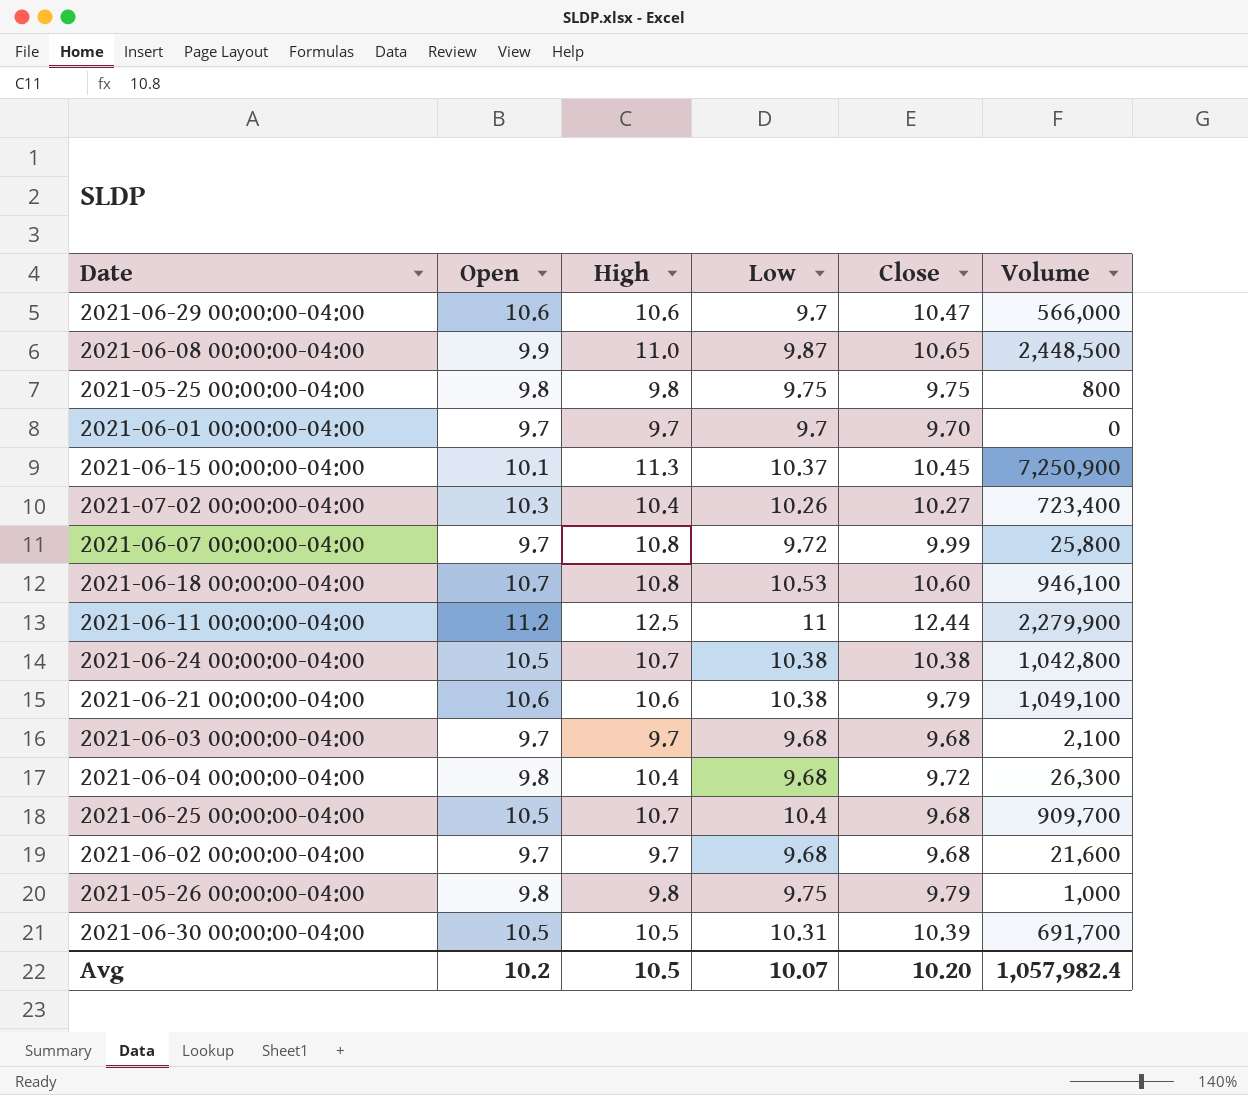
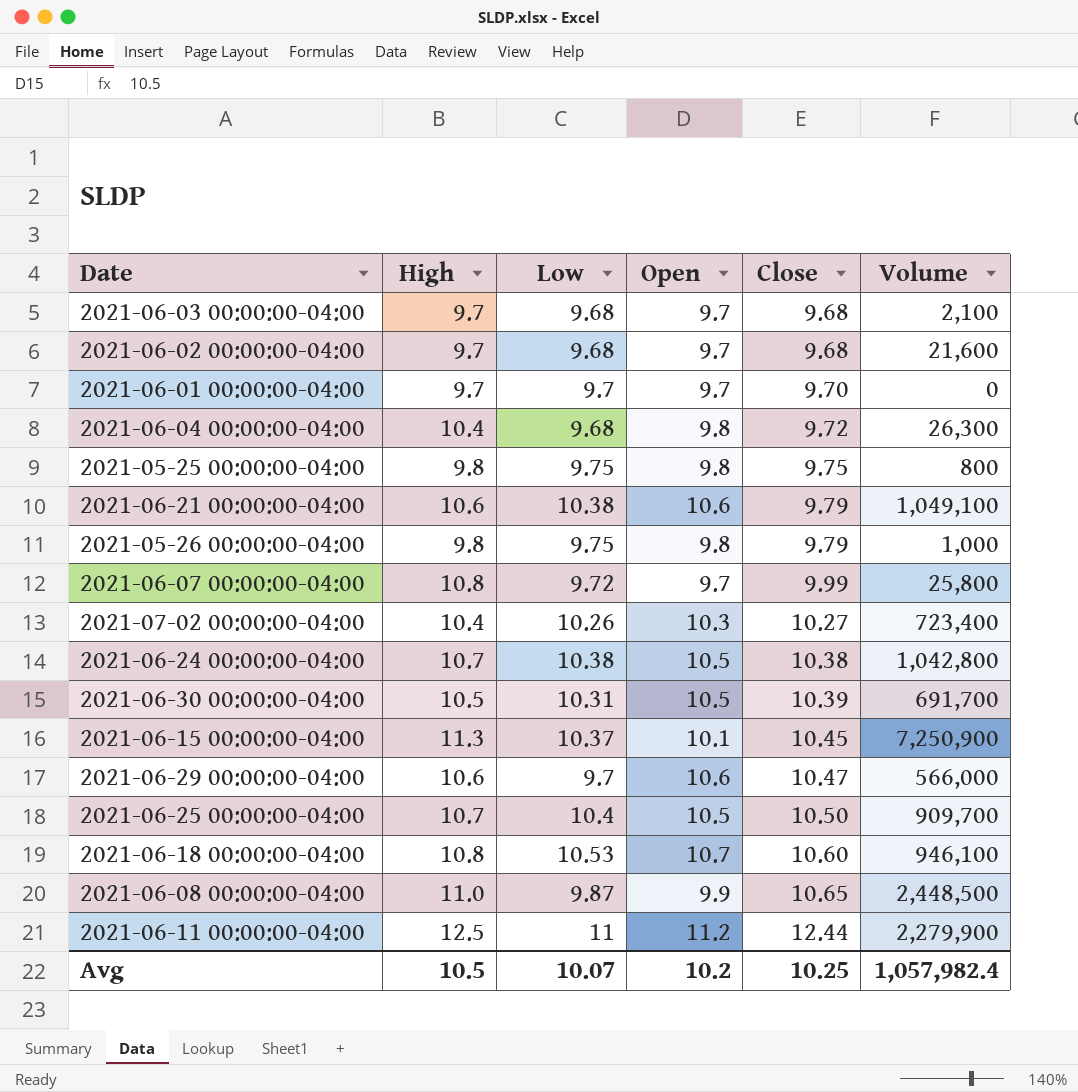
row order: none -> Close ascending
column Open | position: 2 -> 4
2021-06-25 00:00:00-04:00 | Close: 9.68 -> 10.50
Avg | Close: 10.20 -> 10.25

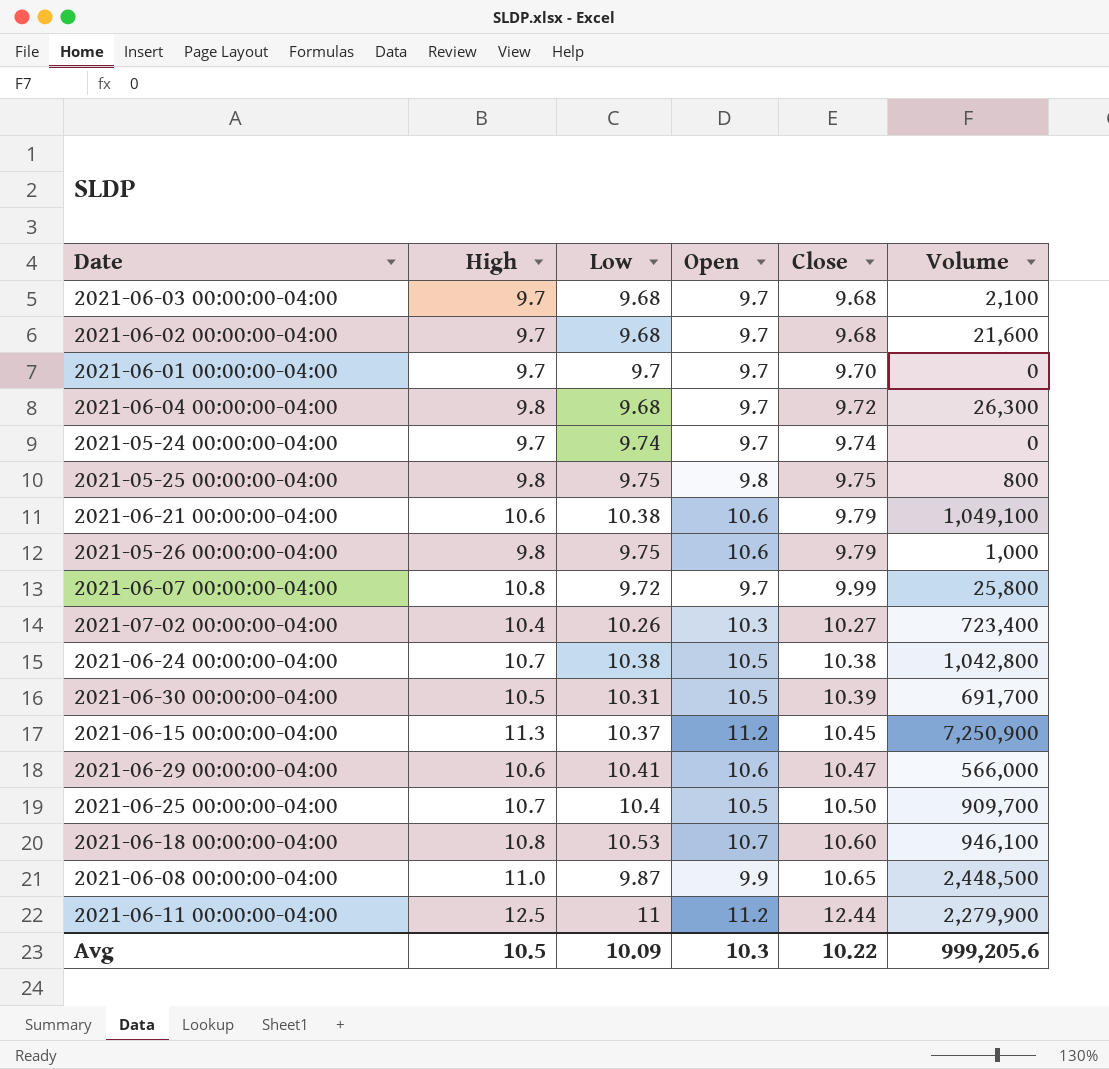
2021-06-04 00:00:00-04:00 | High: 10.4 -> 9.8
2021-06-04 00:00:00-04:00 | Open: 9.8 -> 9.7
row 2021-05-24 00:00:00-04:00: none -> 9.7 | 9.74 | 9.7 | 9.74 | 0
2021-05-26 00:00:00-04:00 | Open: 9.8 -> 10.6
2021-06-15 00:00:00-04:00 | Open: 10.1 -> 11.2
2021-06-29 00:00:00-04:00 | Low: 9.7 -> 10.41
Avg | Low: 10.07 -> 10.09
Avg | Open: 10.2 -> 10.3
Avg | Close: 10.25 -> 10.22
Avg | Volume: 1,057,982.4 -> 999,205.6

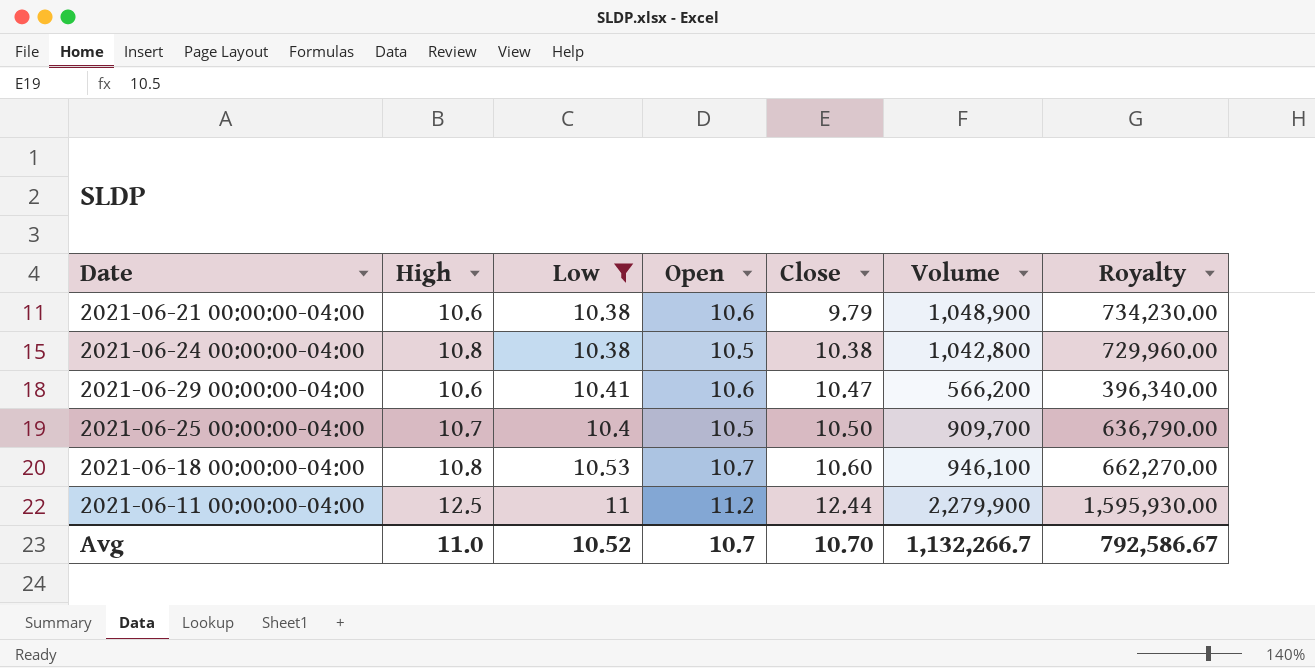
filter: none -> Low >= 10.38
column Royalty | formula: none -> [Volume] * 0.7
2021-06-21 00:00:00-04:00 | Volume: 1,049,100 -> 1,048,900
2021-06-24 00:00:00-04:00 | High: 10.7 -> 10.8
2021-06-29 00:00:00-04:00 | Volume: 566,000 -> 566,200
Avg | High: 10.5 -> 11.0
Avg | Low: 10.09 -> 10.52
Avg | Open: 10.3 -> 10.7
Avg | Close: 10.22 -> 10.70
Avg | Volume: 999,205.6 -> 1,132,266.7

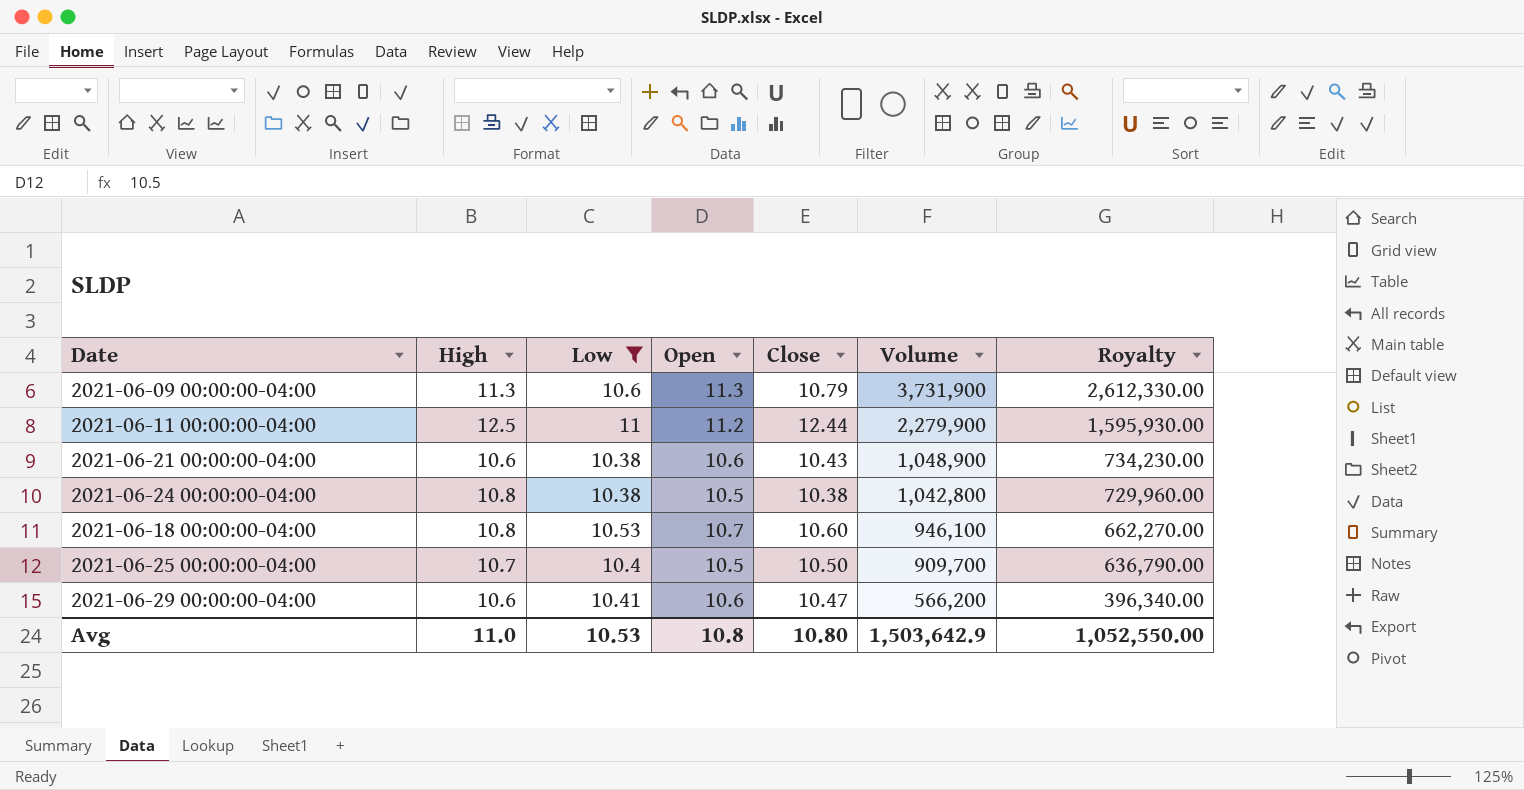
row order: Close ascending -> Volume descending
row 2021-06-09 00:00:00-04:00: none -> 11.3 | 10.6 | 11.3 | 10.79 | 3,731,900 | 2,612,330.00
2021-06-21 00:00:00-04:00 | Close: 9.79 -> 10.43
Avg | Low: 10.52 -> 10.53
Avg | Open: 10.7 -> 10.8
Avg | Close: 10.70 -> 10.80
Avg | Volume: 1,132,266.7 -> 1,503,642.9
Avg | Royalty: 792,586.67 -> 1,052,550.00

